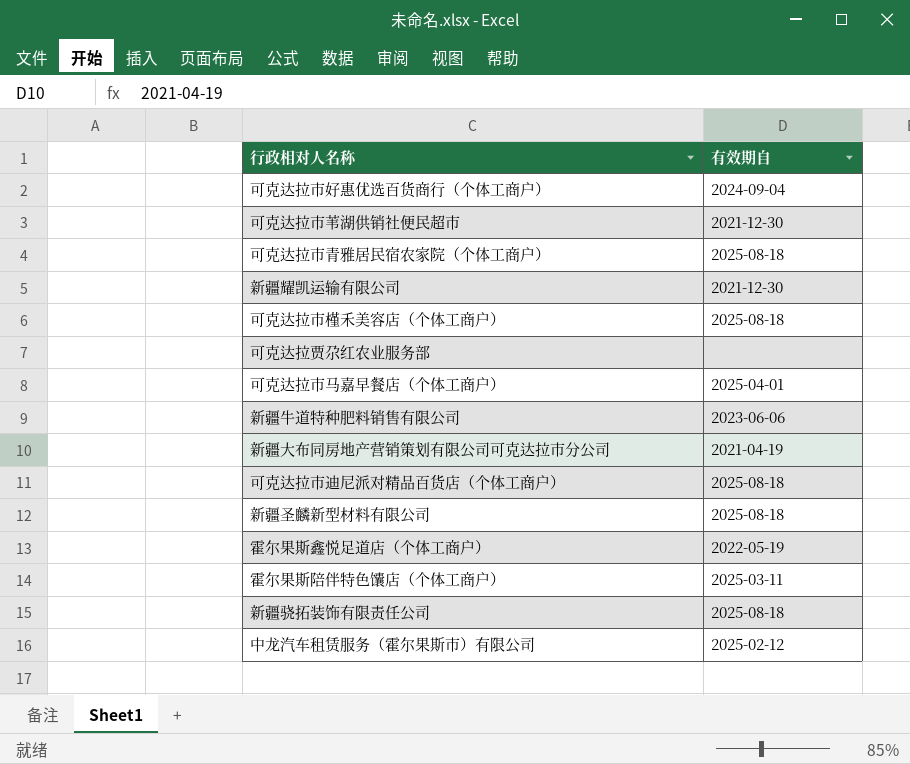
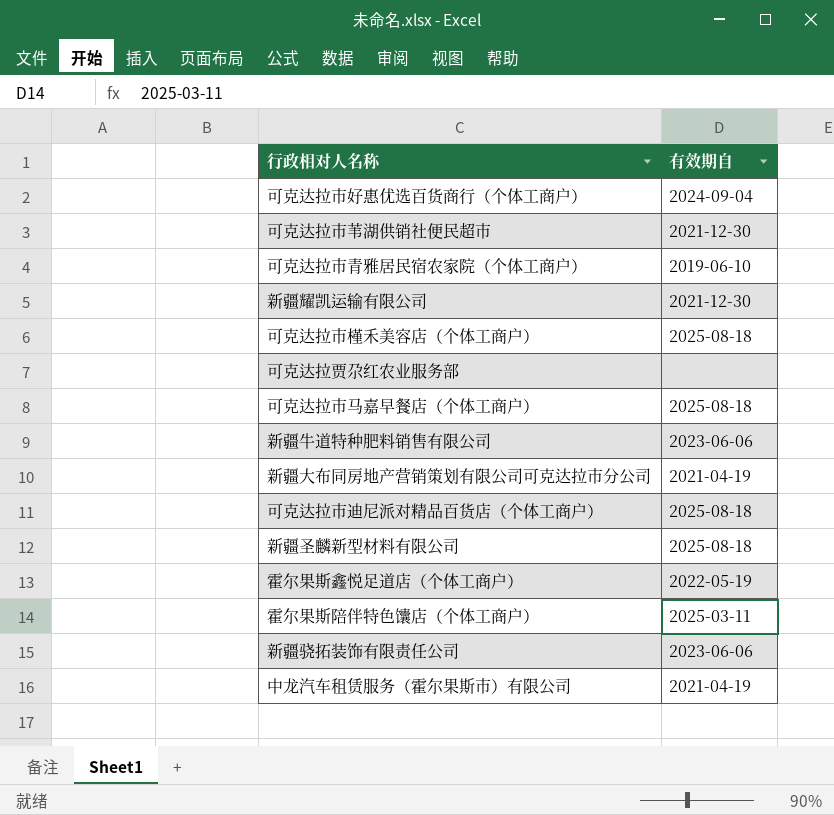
可克达拉市青雅居民宿农家院（个体工商户） | 有效期自: 2025-08-18 -> 2019-06-10
可克达拉市马嘉早餐店（个体工商户） | 有效期自: 2025-04-01 -> 2025-08-18
新疆骁拓装饰有限责任公司 | 有效期自: 2025-08-18 -> 2023-06-06
中龙汽车租赁服务（霍尔果斯市）有限公司 | 有效期自: 2025-02-12 -> 2021-04-19

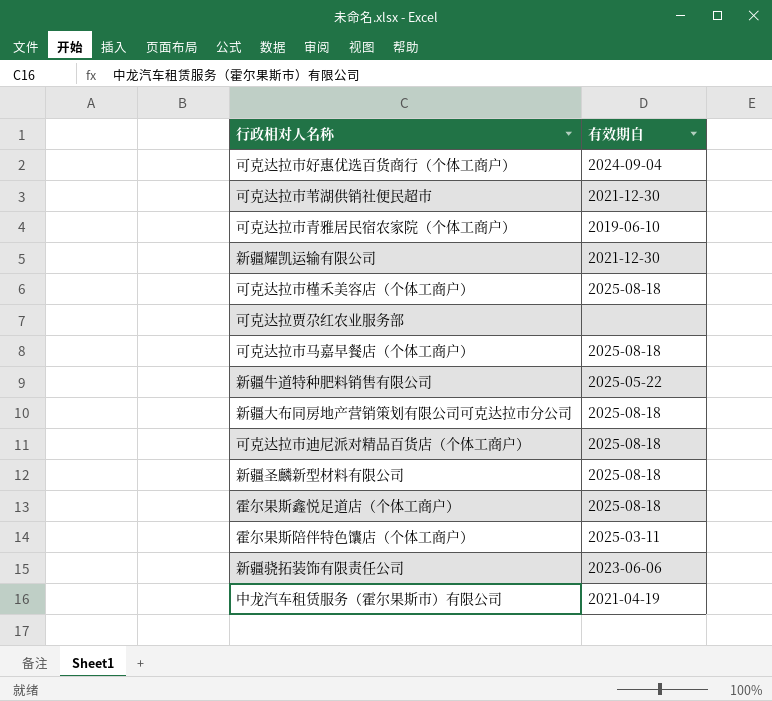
新疆牛道特种肥料销售有限公司 | 有效期自: 2023-06-06 -> 2025-05-22
新疆大布同房地产营销策划有限公司可克达拉市分公司 | 有效期自: 2021-04-19 -> 2025-08-18
霍尔果斯鑫悦足道店（个体工商户） | 有效期自: 2022-05-19 -> 2025-08-18

